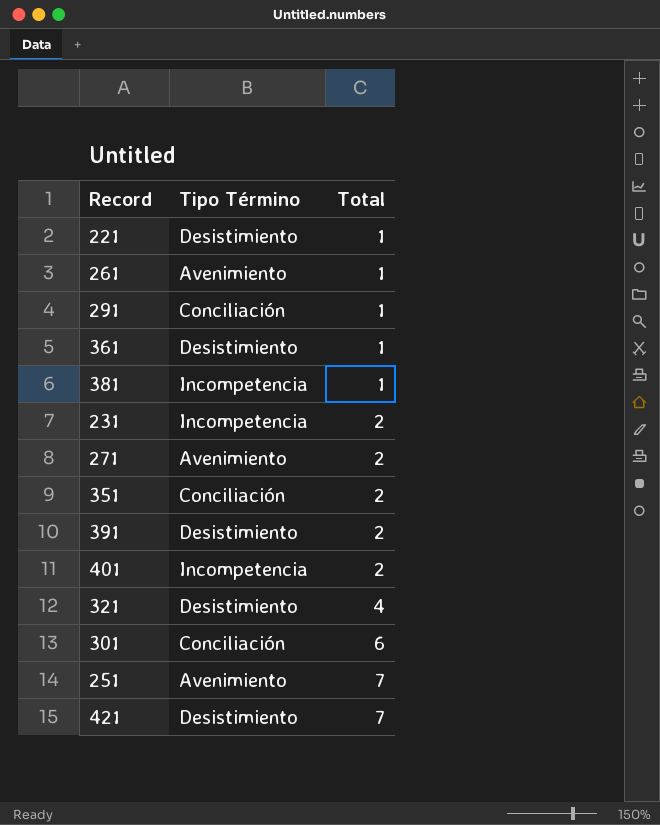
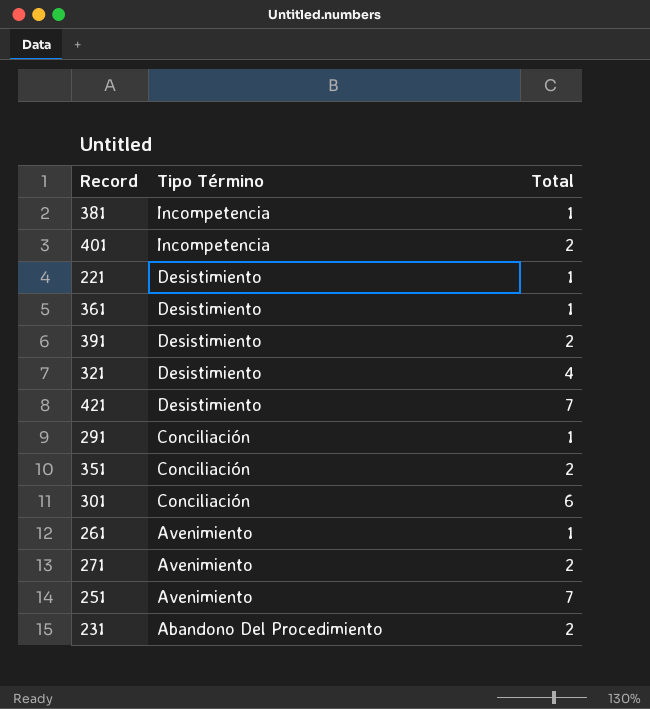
row order: Total ascending -> Tipo Término descending
231 | Tipo Término: Incompetencia -> Abandono Del Procedimiento

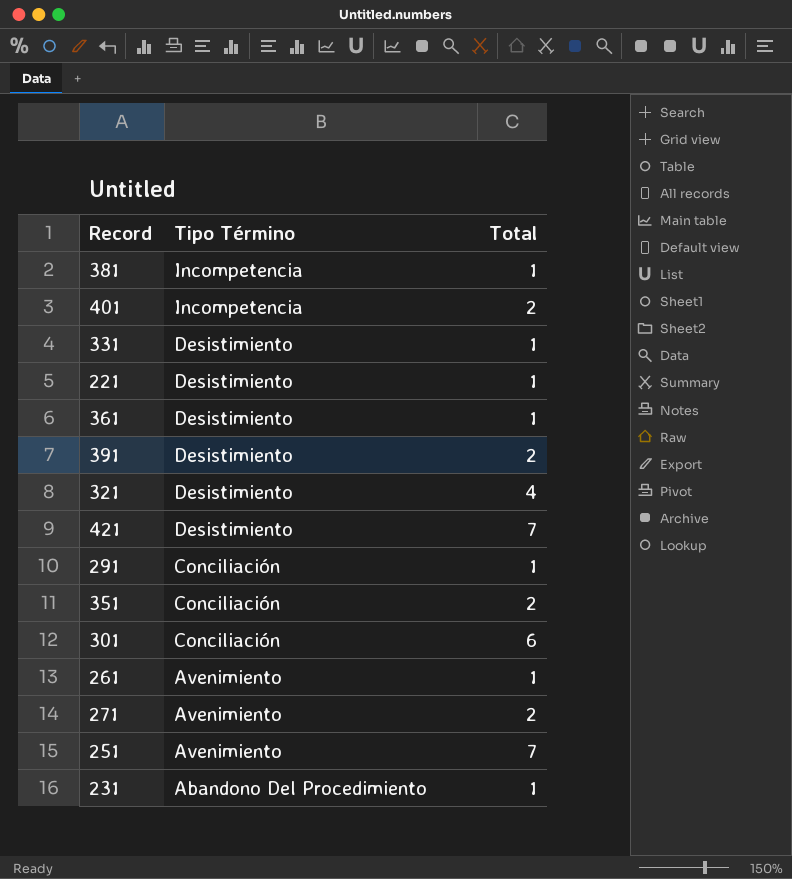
row 331: none -> Desistimiento | 1
231 | Total: 2 -> 1

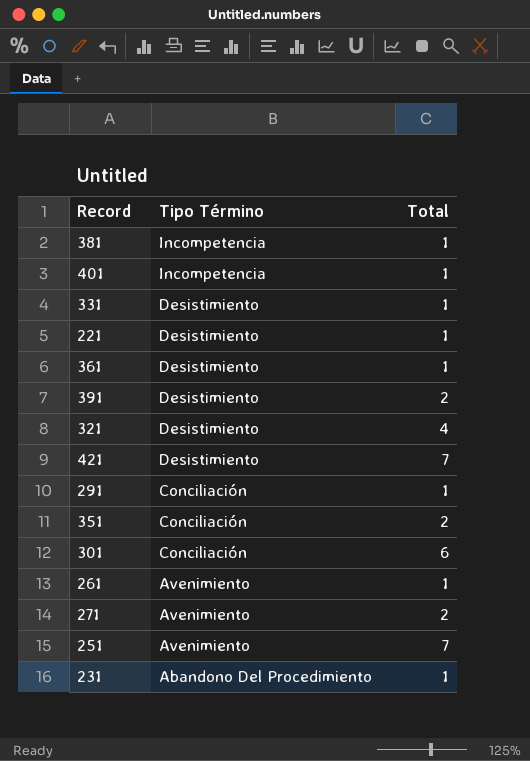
401 | Total: 2 -> 1

